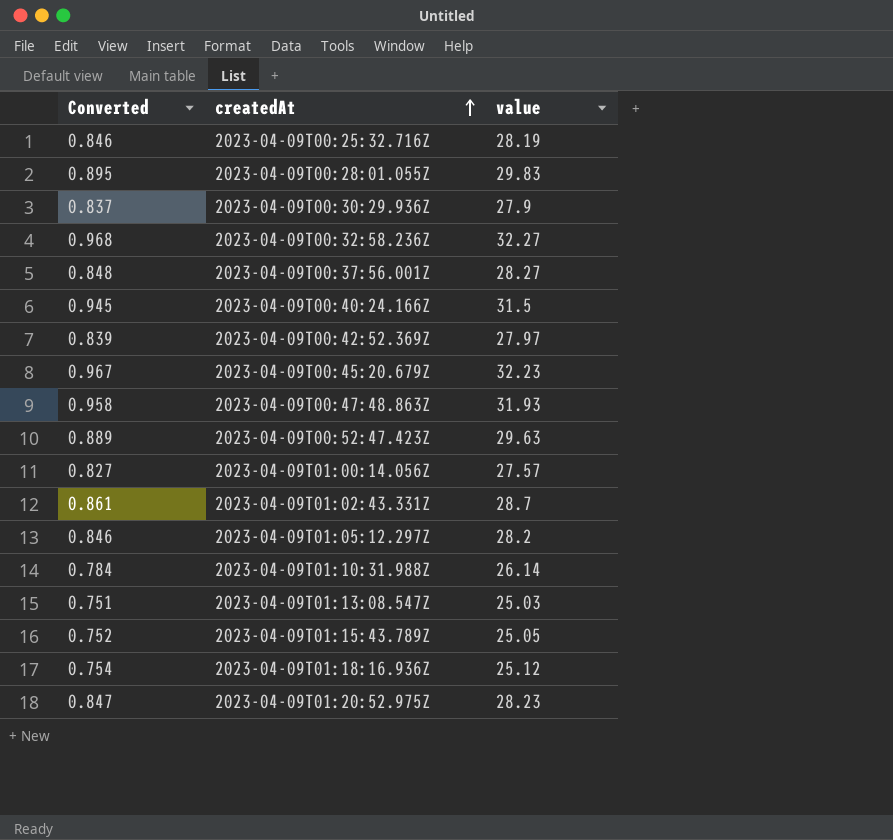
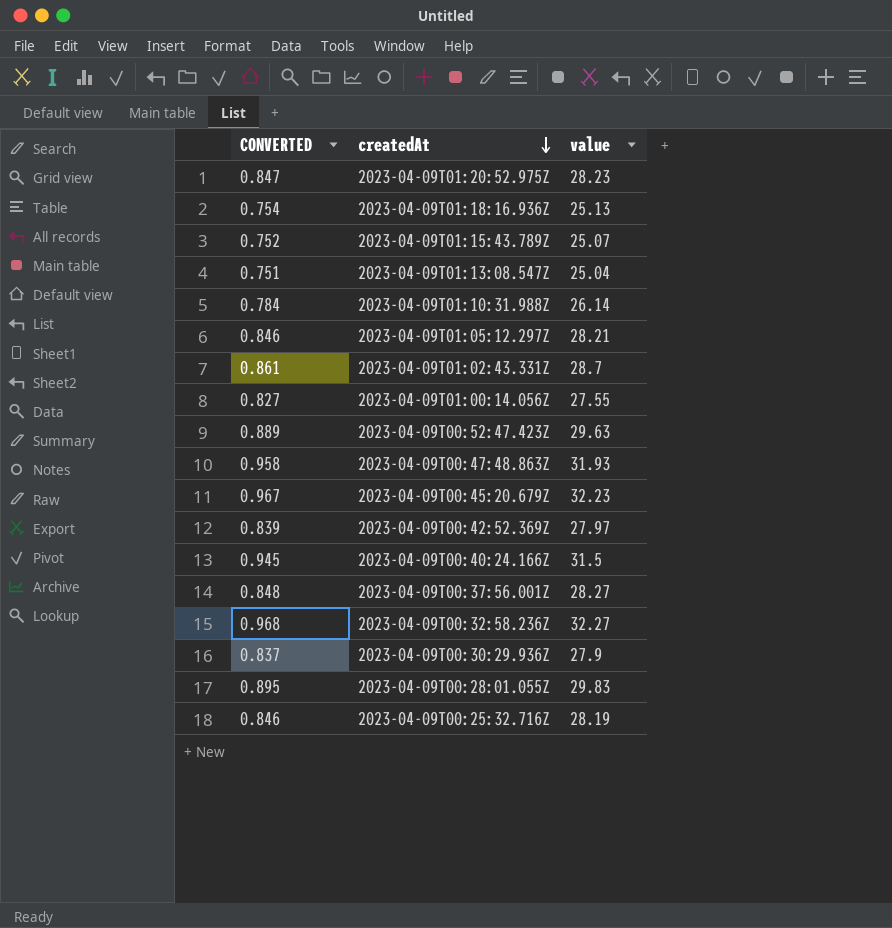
row order: createdAt ascending -> createdAt descending
column name: Converted -> CONVERTED
2023-04-09T01:18:16.936Z | value: 25.12 -> 25.13
2023-04-09T01:15:43.789Z | value: 25.05 -> 25.07
2023-04-09T01:13:08.547Z | value: 25.03 -> 25.04
2023-04-09T01:05:12.297Z | value: 28.2 -> 28.21
2023-04-09T01:00:14.056Z | value: 27.57 -> 27.55

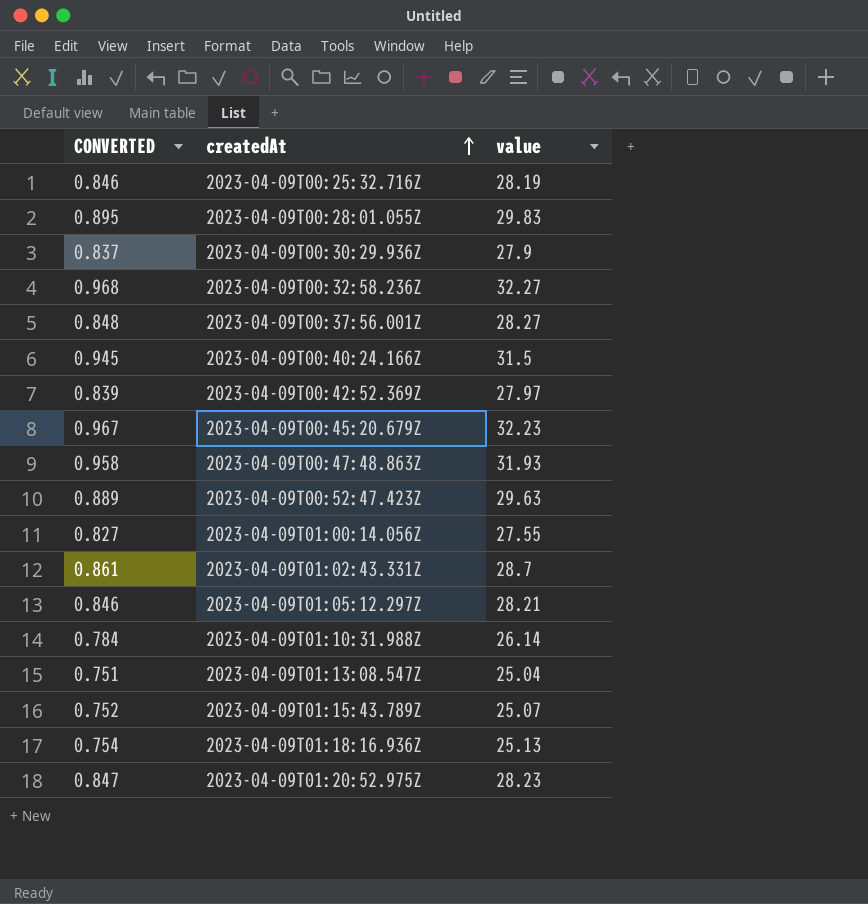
row order: createdAt descending -> createdAt ascending

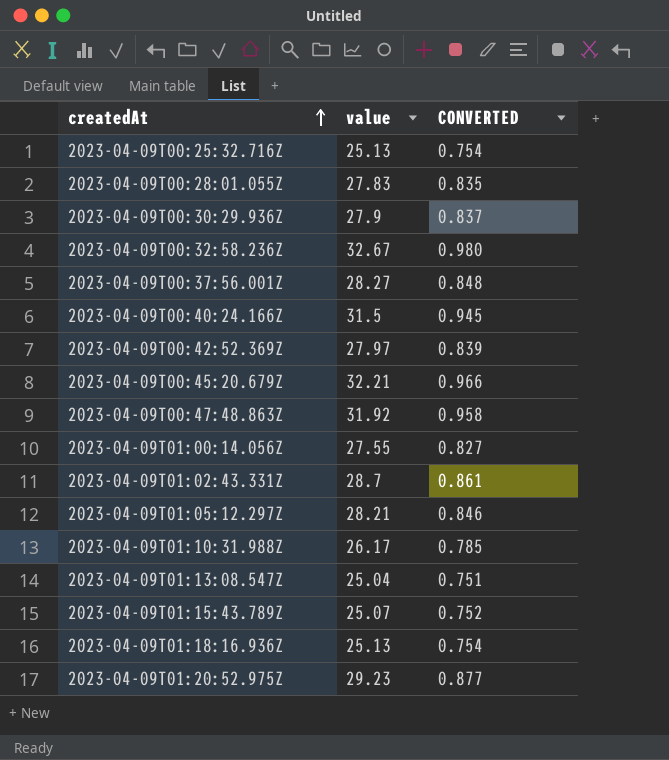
column CONVERTED | position: 1 -> 3
row 2023-04-09T00:52:47.423Z: 0.889 | 29.63 -> none
2023-04-09T00:25:32.716Z | value: 28.19 -> 25.13
2023-04-09T00:25:32.716Z | CONVERTED: 0.846 -> 0.754
2023-04-09T00:28:01.055Z | value: 29.83 -> 27.83
2023-04-09T00:28:01.055Z | CONVERTED: 0.895 -> 0.835
2023-04-09T00:32:58.236Z | value: 32.27 -> 32.67
2023-04-09T00:32:58.236Z | CONVERTED: 0.968 -> 0.980
2023-04-09T00:45:20.679Z | value: 32.23 -> 32.21
2023-04-09T00:45:20.679Z | CONVERTED: 0.967 -> 0.966
2023-04-09T00:47:48.863Z | value: 31.93 -> 31.92
2023-04-09T01:10:31.988Z | value: 26.14 -> 26.17
2023-04-09T01:10:31.988Z | CONVERTED: 0.784 -> 0.785
2023-04-09T01:20:52.975Z | value: 28.23 -> 29.23
2023-04-09T01:20:52.975Z | CONVERTED: 0.847 -> 0.877

